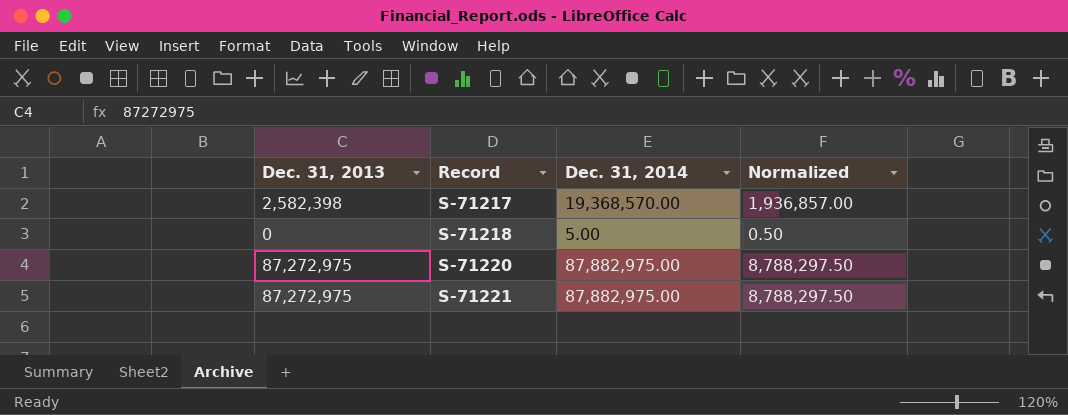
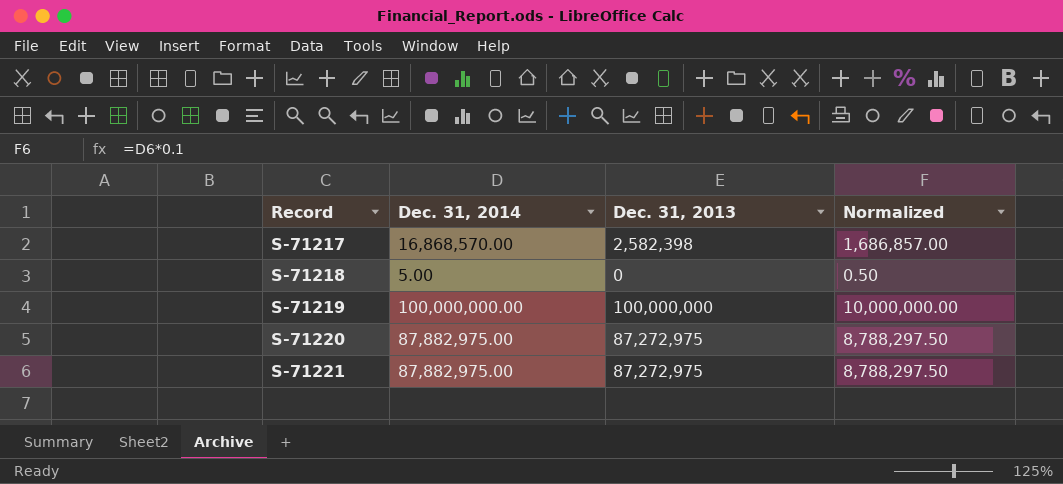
column Dec. 31, 2013 | position: 1 -> 3
S-71217 | Dec. 31, 2014: 19,368,570.00 -> 16,868,570.00
S-71217 | Normalized: 1,936,857.00 -> 1,686,857.00
row S-71219: none -> 100,000,000.00 | 100,000,000 | 10,000,000.00

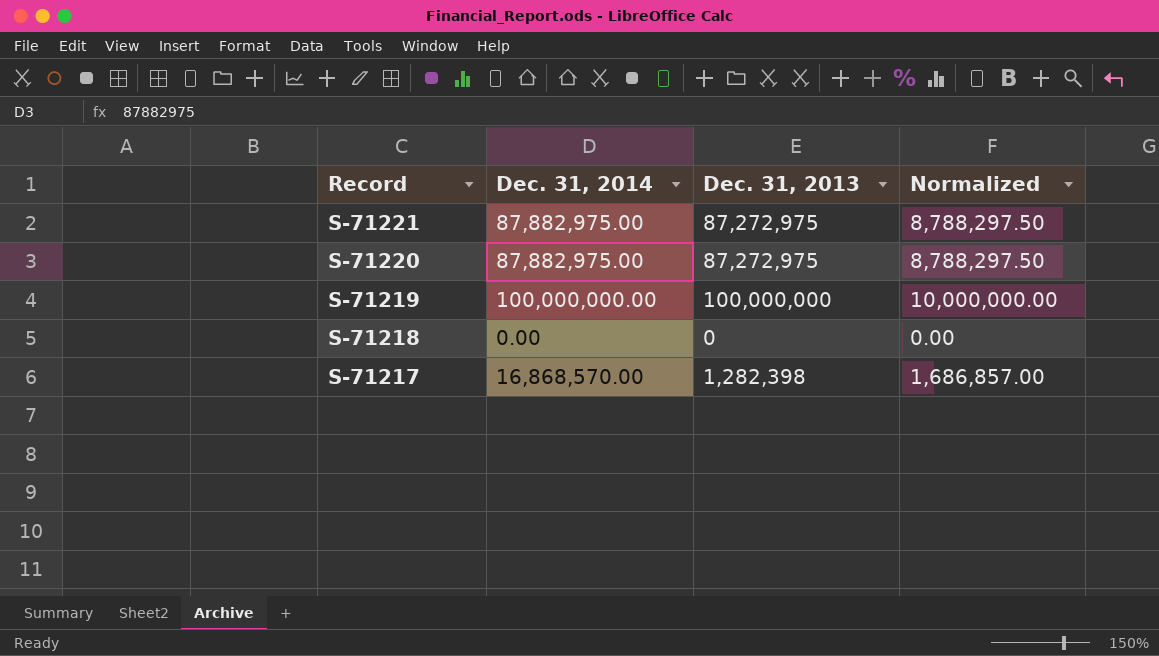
row order: Record ascending -> Record descending
S-71218 | Dec. 31, 2014: 5.00 -> 0.00
S-71218 | Normalized: 0.50 -> 0.00
S-71217 | Dec. 31, 2013: 2,582,398 -> 1,282,398

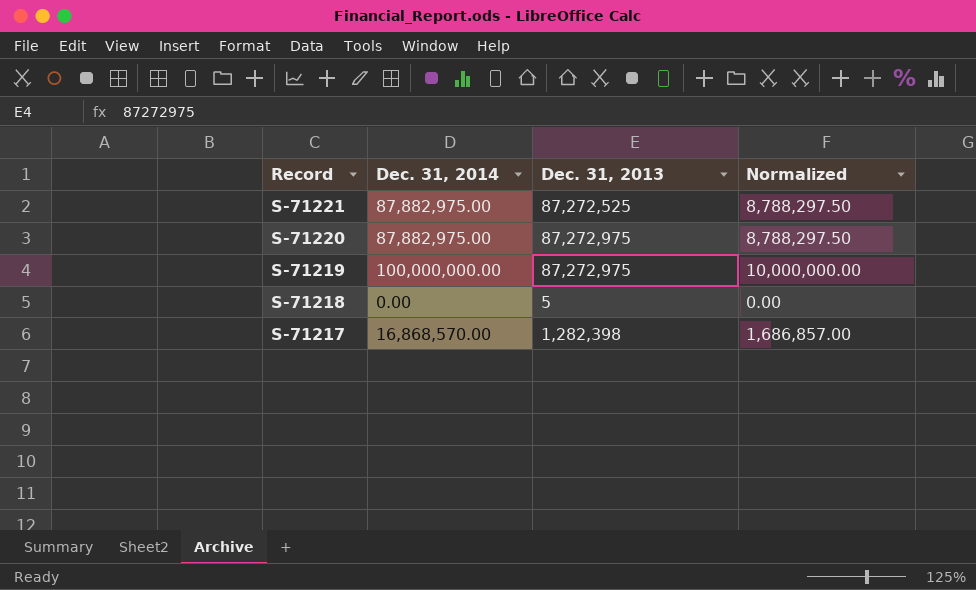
S-71221 | Dec. 31, 2013: 87,272,975 -> 87,272,525
S-71219 | Dec. 31, 2013: 100,000,000 -> 87,272,975
S-71218 | Dec. 31, 2013: 0 -> 5

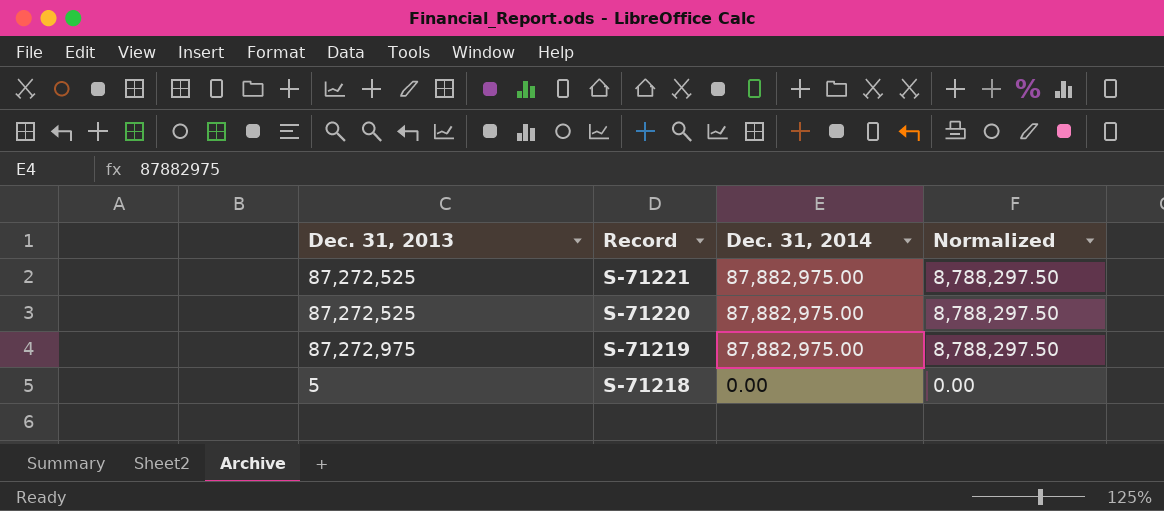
column Dec. 31, 2013 | position: 3 -> 1
row S-71217: 16,868,570.00 | 1,282,398 | 1,686,857.00 -> none
S-71220 | Dec. 31, 2013: 87,272,975 -> 87,272,525
S-71219 | Dec. 31, 2014: 100,000,000.00 -> 87,882,975.00
S-71219 | Normalized: 10,000,000.00 -> 8,788,297.50

